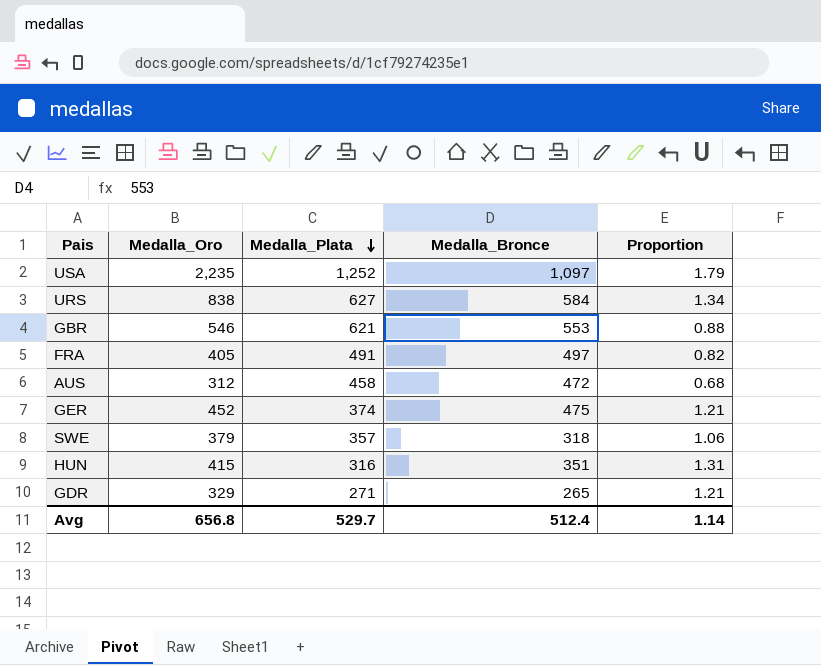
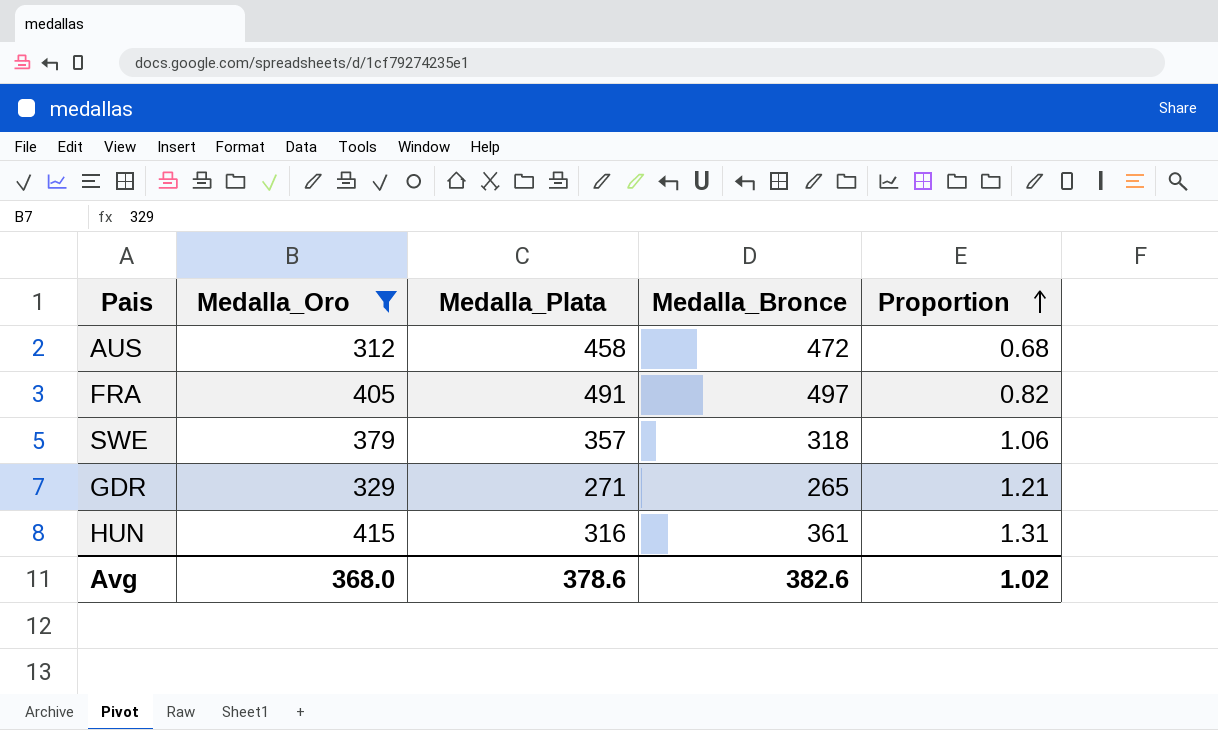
filter: none -> Medalla_Oro <= 415
row order: Medalla_Plata descending -> Proportion ascending
HUN | Medalla_Bronce: 351 -> 361
Avg | Medalla_Oro: 656.8 -> 368.0
Avg | Medalla_Plata: 529.7 -> 378.6
Avg | Medalla_Bronce: 512.4 -> 382.6
Avg | Proportion: 1.14 -> 1.02

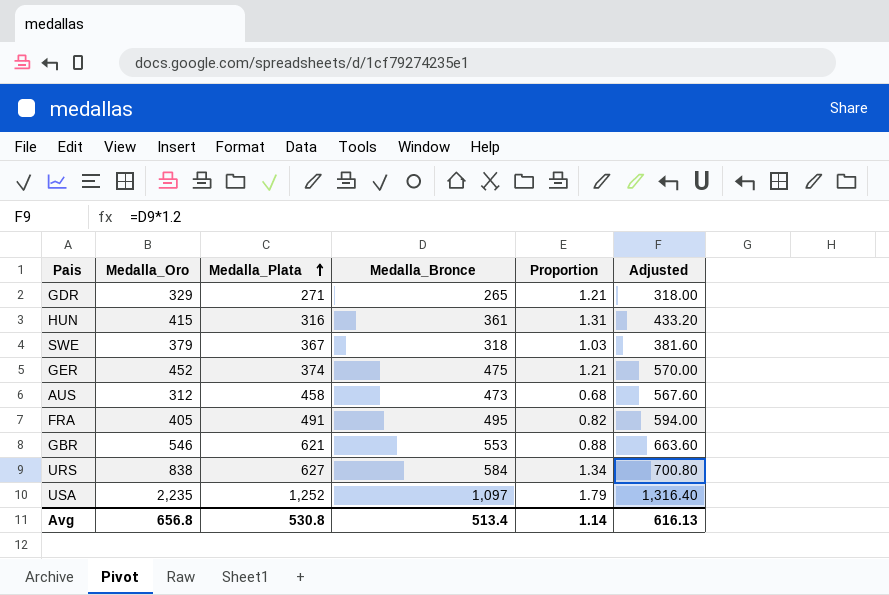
filter: Medalla_Oro <= 415 -> none
row order: Proportion ascending -> Medalla_Plata ascending
column Adjusted | formula: none -> [Medalla_Bronce] * 1.2
SWE | Medalla_Plata: 357 -> 367
SWE | Proportion: 1.06 -> 1.03
AUS | Medalla_Bronce: 472 -> 473
FRA | Medalla_Bronce: 497 -> 495
Avg | Medalla_Oro: 368.0 -> 656.8
Avg | Medalla_Plata: 378.6 -> 530.8
Avg | Medalla_Bronce: 382.6 -> 513.4
Avg | Proportion: 1.02 -> 1.14

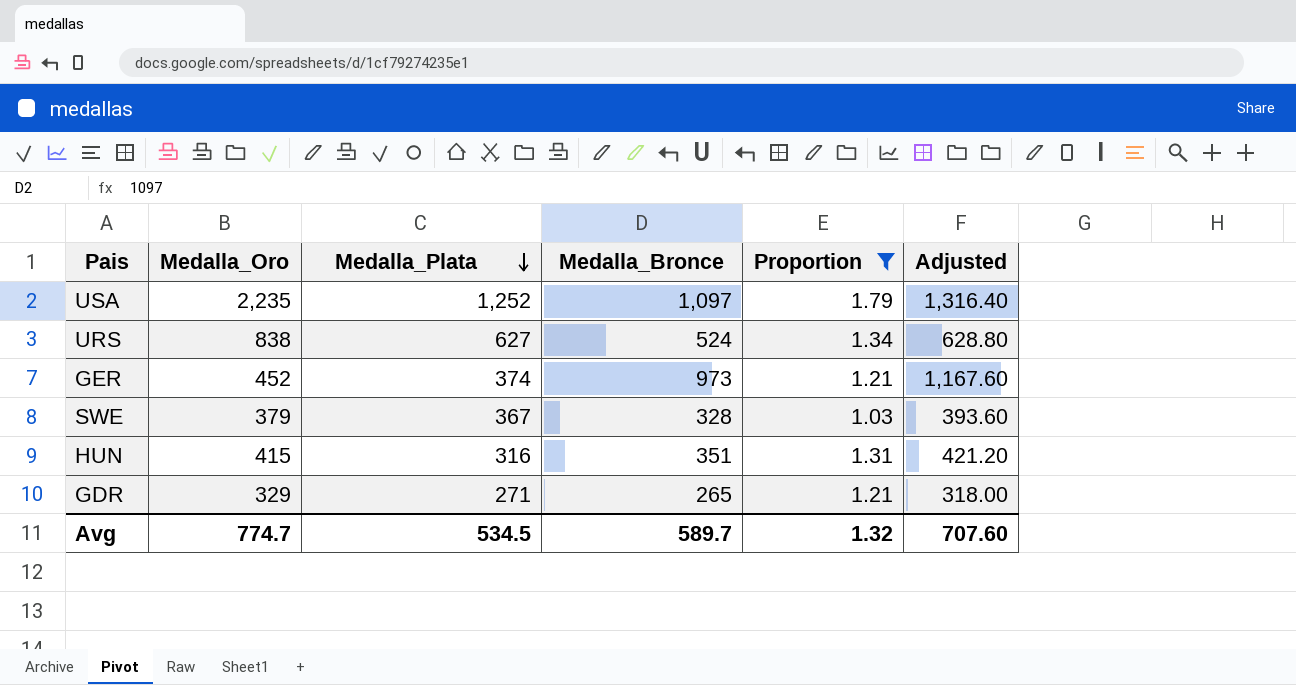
filter: none -> Proportion >= 1.03
row order: Medalla_Plata ascending -> Medalla_Plata descending
URS | Medalla_Bronce: 584 -> 524
URS | Adjusted: 700.80 -> 628.80
GER | Medalla_Bronce: 475 -> 973
GER | Adjusted: 570.00 -> 1,167.60
SWE | Medalla_Bronce: 318 -> 328
SWE | Adjusted: 381.60 -> 393.60
HUN | Medalla_Bronce: 361 -> 351
HUN | Adjusted: 433.20 -> 421.20
Avg | Medalla_Oro: 656.8 -> 774.7
Avg | Medalla_Plata: 530.8 -> 534.5
Avg | Medalla_Bronce: 513.4 -> 589.7
Avg | Proportion: 1.14 -> 1.32
Avg | Adjusted: 616.13 -> 707.60

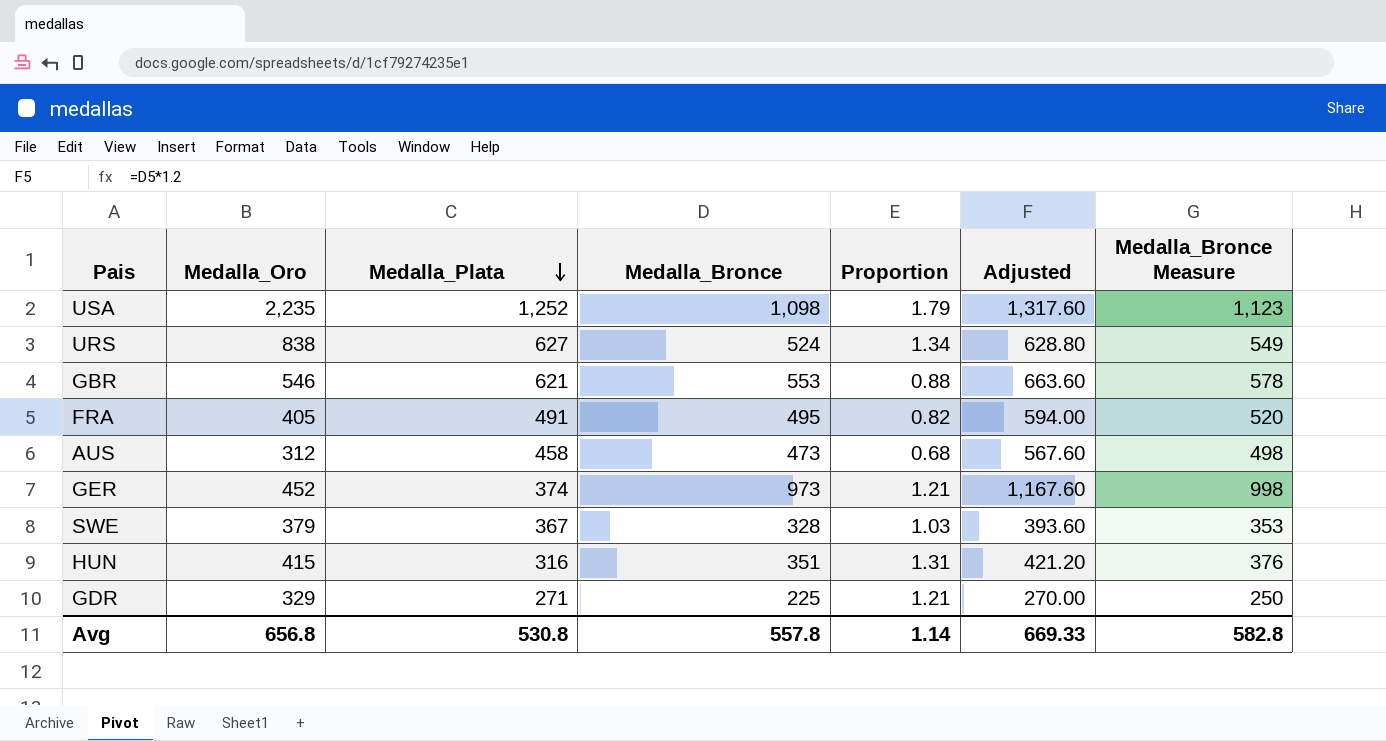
filter: Proportion >= 1.03 -> none
column Medalla_Bronce Measure | formula: none -> [Medalla_Bronce] + 25
USA | Medalla_Bronce: 1,097 -> 1,098
USA | Adjusted: 1,316.40 -> 1,317.60
GDR | Medalla_Bronce: 265 -> 225
GDR | Adjusted: 318.00 -> 270.00
Avg | Medalla_Oro: 774.7 -> 656.8
Avg | Medalla_Plata: 534.5 -> 530.8
Avg | Medalla_Bronce: 589.7 -> 557.8
Avg | Proportion: 1.32 -> 1.14
Avg | Adjusted: 707.60 -> 669.33

